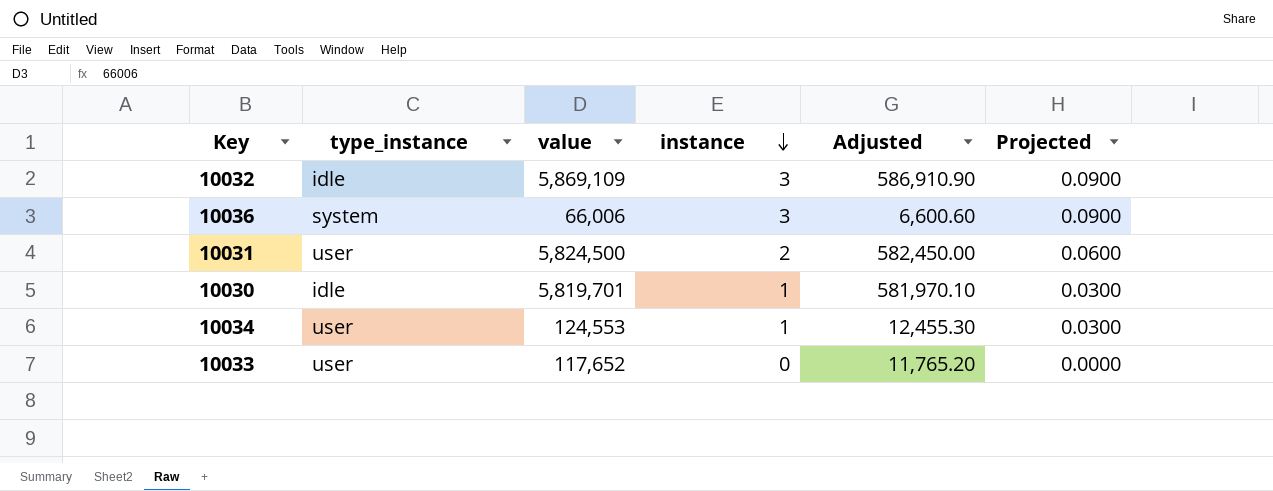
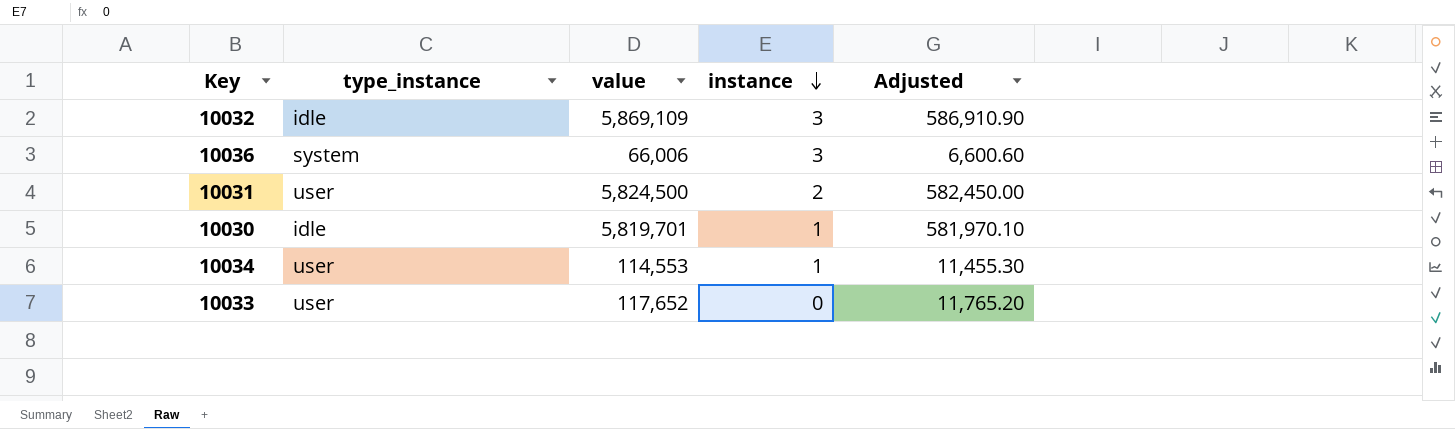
column Projected | formula: [instance] * 0.03 -> none
10034 | value: 124,553 -> 114,553
10034 | Adjusted: 12,455.30 -> 11,455.30

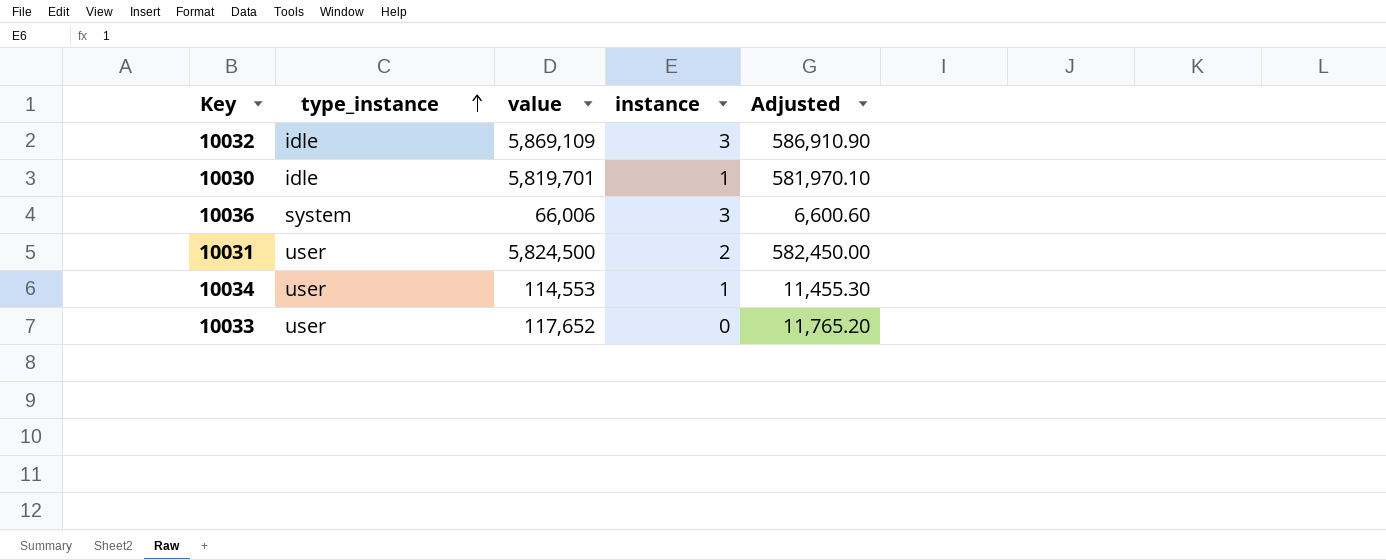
row order: instance descending -> type_instance ascending

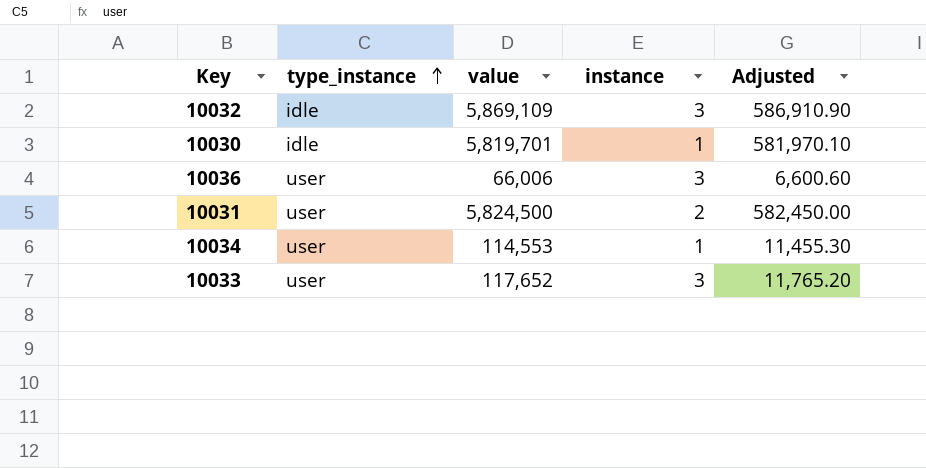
10036 | type_instance: system -> user
10033 | instance: 0 -> 3

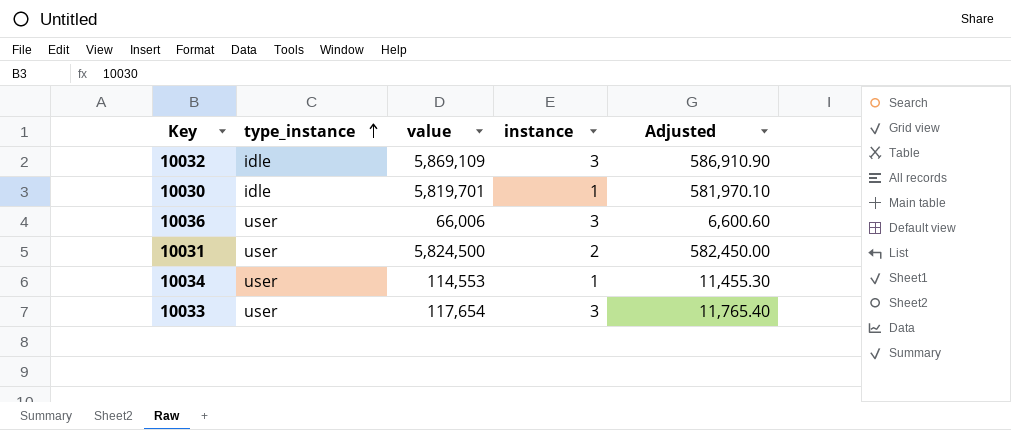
10033 | value: 117,652 -> 117,654
10033 | Adjusted: 11,765.20 -> 11,765.40

